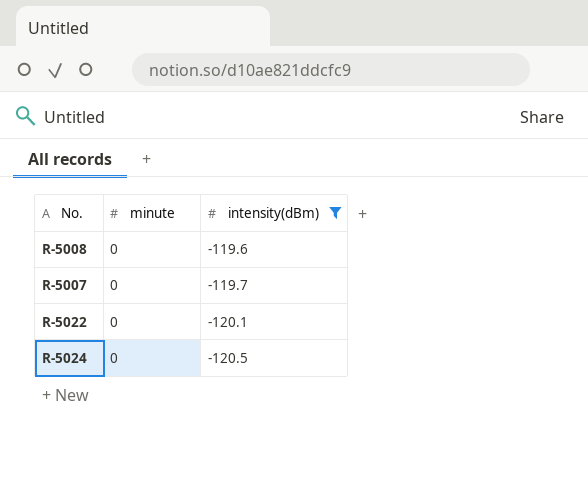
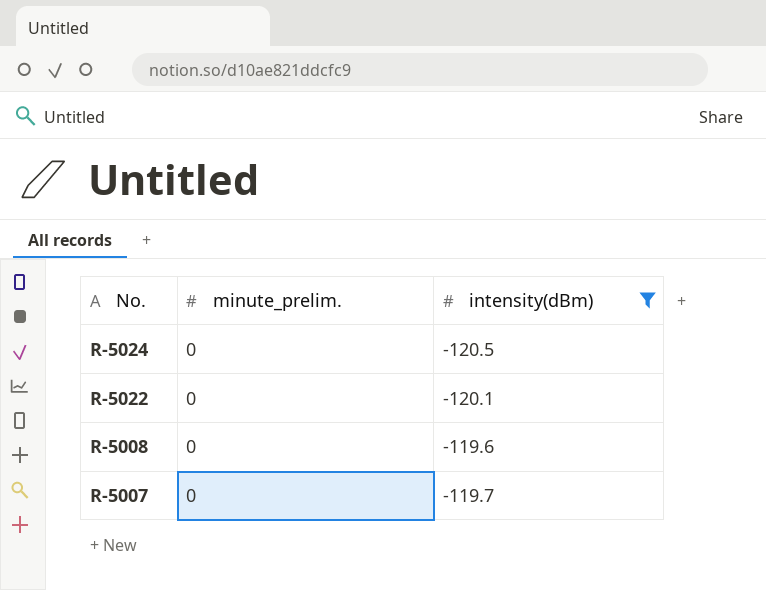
row order: intensity(dBm) descending -> No. descending
column name: minute -> minute_prelim.

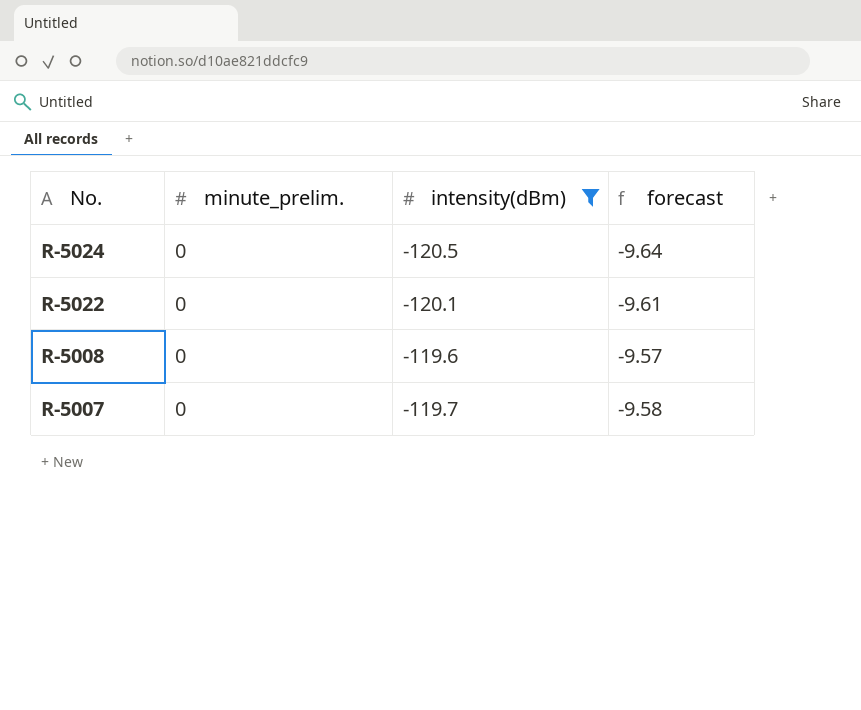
column forecast | formula: none -> [intensity(dBm)] * 0.08

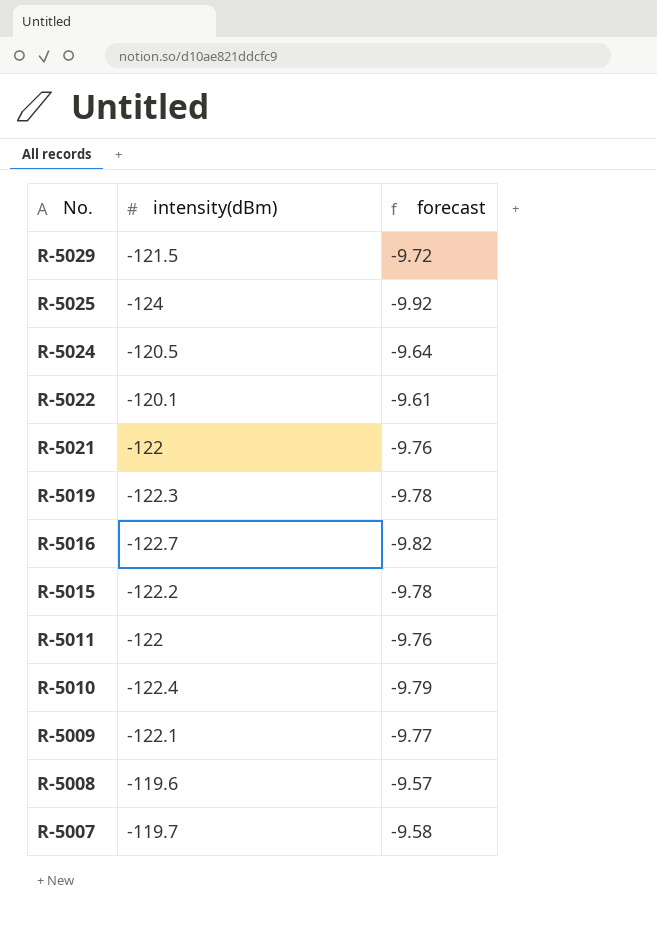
filter: intensity(dBm) >= -120.5 -> none
column minute_prelim. | position: 2 -> none

